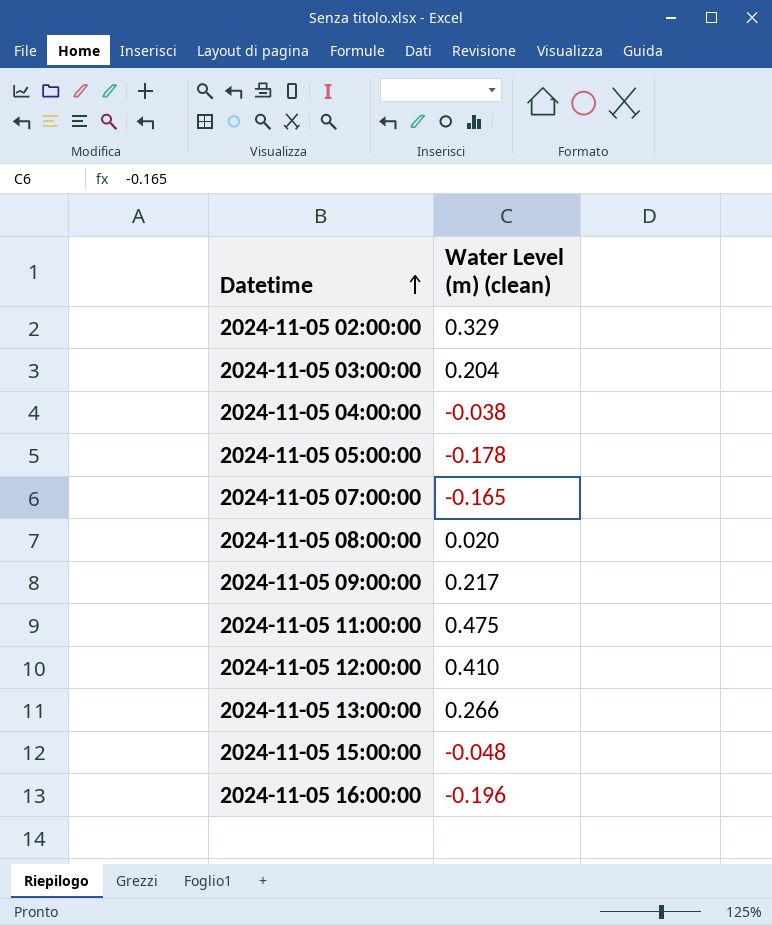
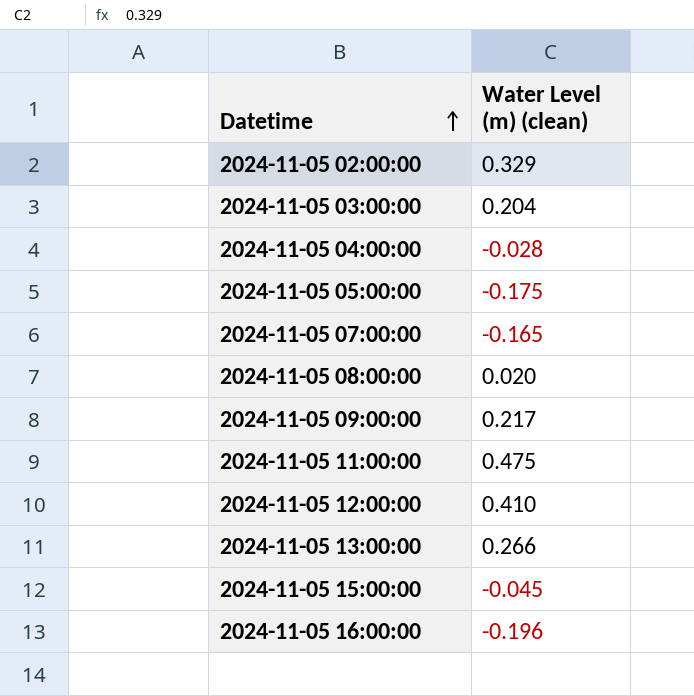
2024-11-05 04:00:00 | Water Level (m) (clean): -0.038 -> -0.028
2024-11-05 05:00:00 | Water Level (m) (clean): -0.178 -> -0.175
2024-11-05 15:00:00 | Water Level (m) (clean): -0.048 -> -0.045

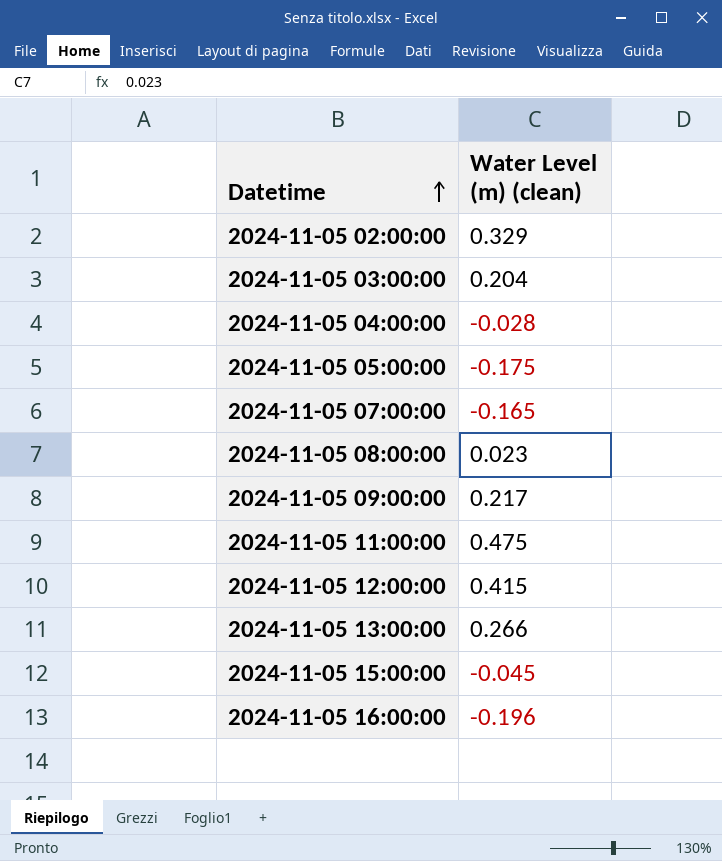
2024-11-05 08:00:00 | Water Level (m) (clean): 0.020 -> 0.023
2024-11-05 12:00:00 | Water Level (m) (clean): 0.410 -> 0.415

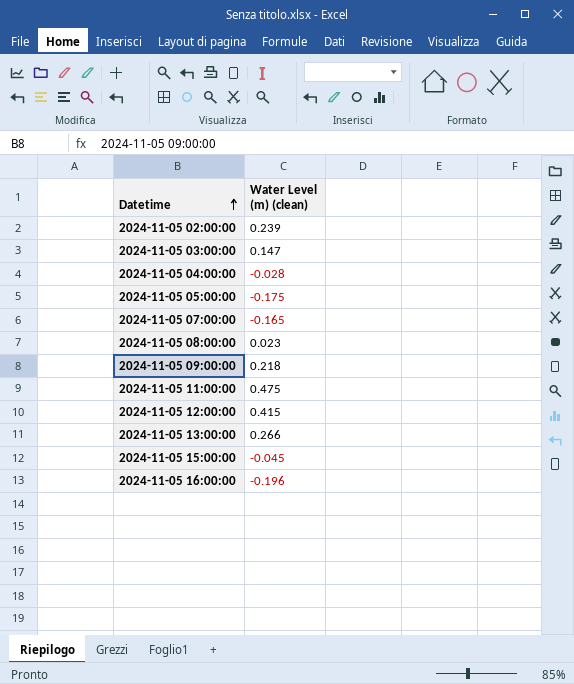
2024-11-05 02:00:00 | Water Level (m) (clean): 0.329 -> 0.239
2024-11-05 03:00:00 | Water Level (m) (clean): 0.204 -> 0.147
2024-11-05 09:00:00 | Water Level (m) (clean): 0.217 -> 0.218

